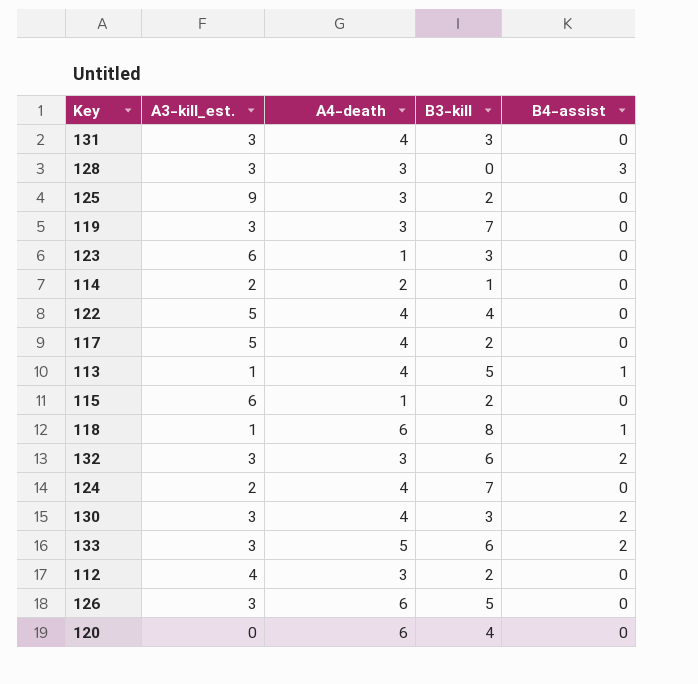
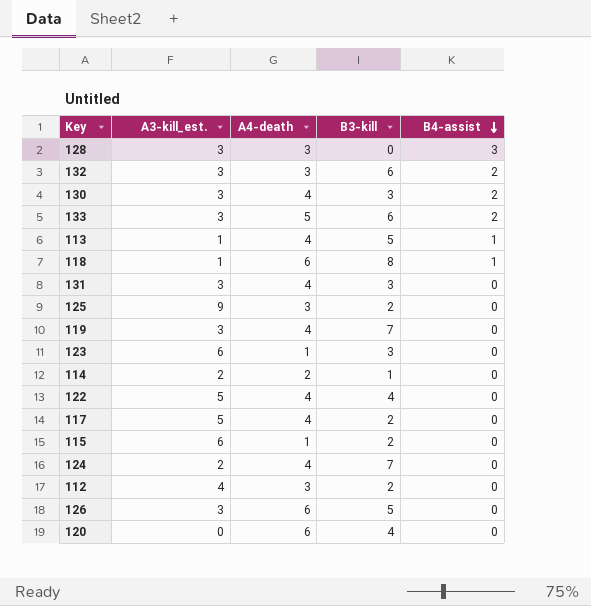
row order: none -> B4-assist descending
119 | A4-death: 3 -> 4

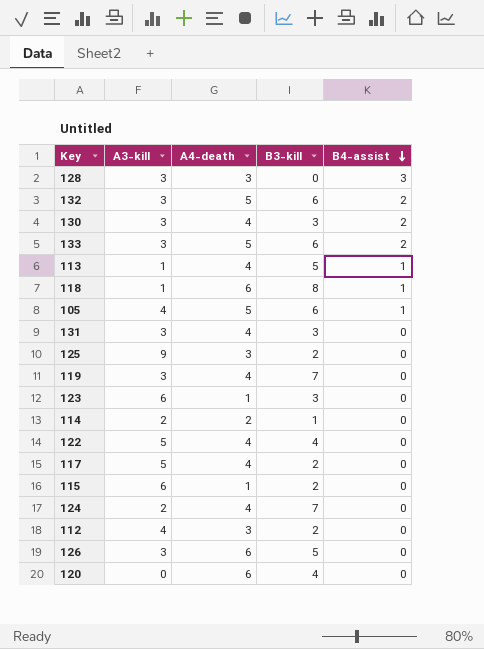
column name: A3-kill_est. -> A3-kill
132 | A4-death: 3 -> 5
row 105: none -> 4 | 5 | 6 | 1

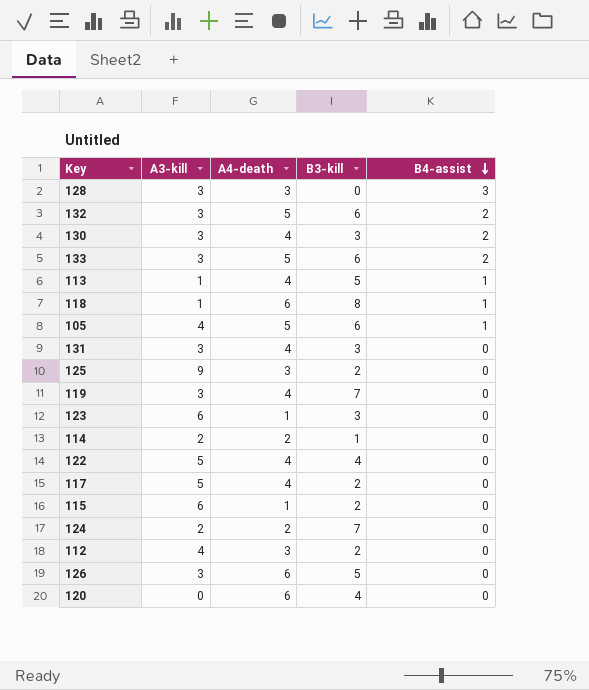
124 | A4-death: 4 -> 2

